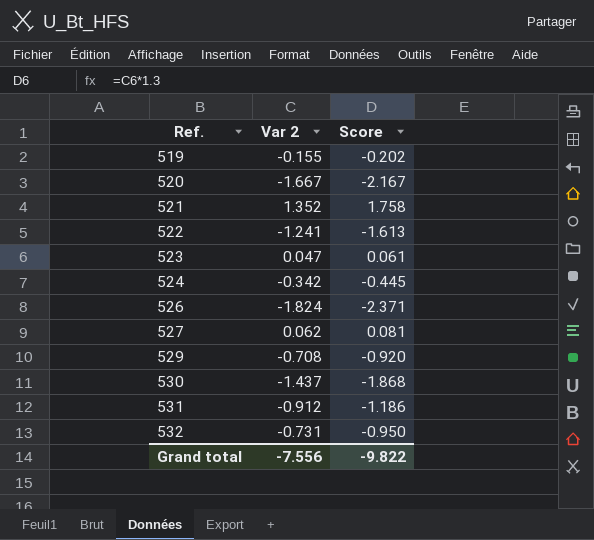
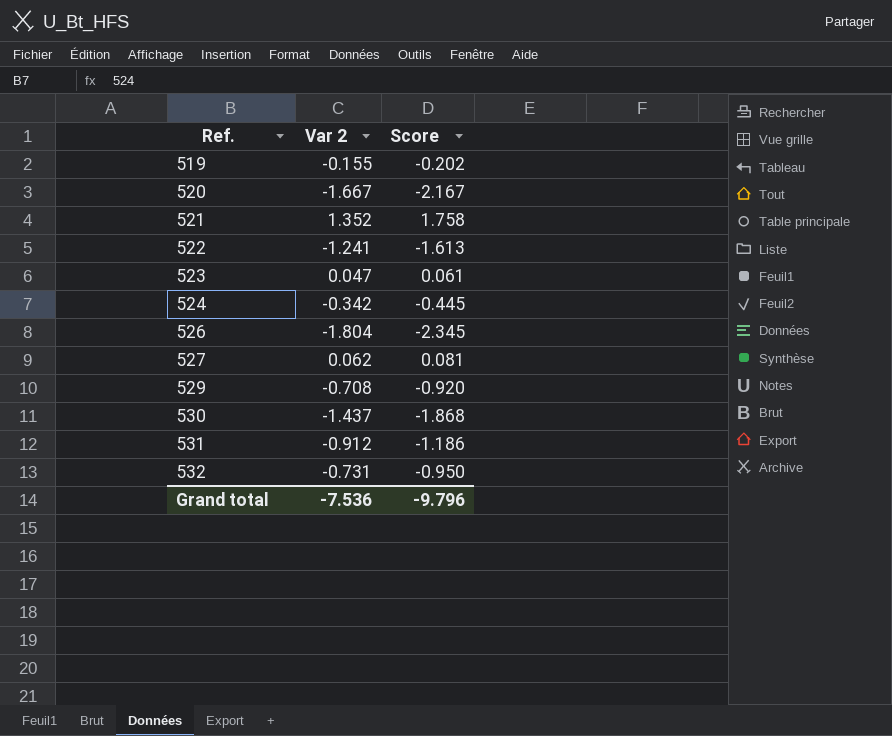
526 | Var 2: -1.824 -> -1.804
526 | Score: -2.371 -> -2.345
Grand total | Var 2: -7.556 -> -7.536
Grand total | Score: -9.822 -> -9.796

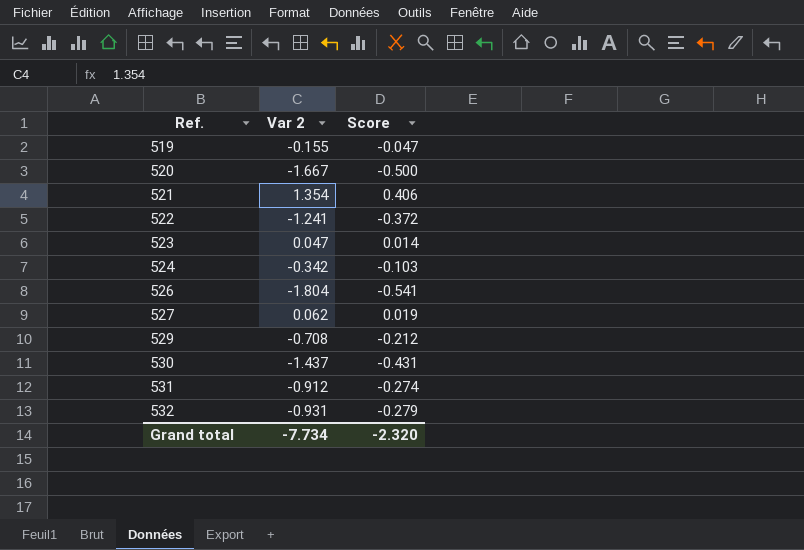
column Score | formula: [Var 2] * 1.3 -> [Var 2] * 0.3
521 | Var 2: 1.352 -> 1.354
532 | Var 2: -0.731 -> -0.931
Grand total | Var 2: -7.536 -> -7.734
Grand total | Score: -9.796 -> -2.320

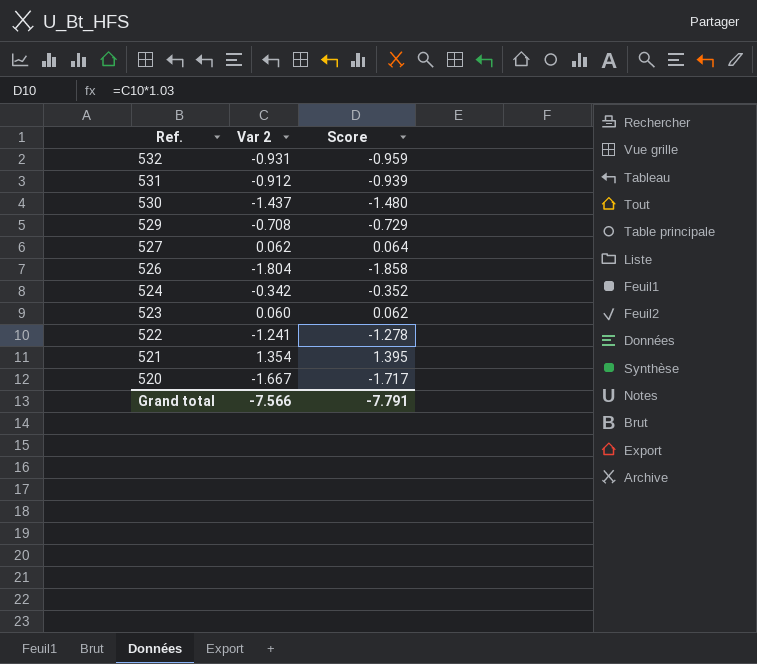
row order: Ref. ascending -> Ref. descending
column Score | formula: [Var 2] * 0.3 -> [Var 2] * 1.03
row 519: -0.155 | -0.047 -> none
523 | Var 2: 0.047 -> 0.060
Grand total | Var 2: -7.734 -> -7.566
Grand total | Score: -2.320 -> -7.791

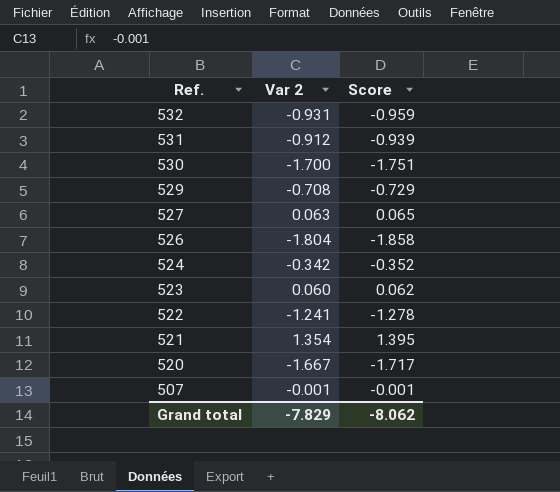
530 | Var 2: -1.437 -> -1.700
530 | Score: -1.480 -> -1.751
527 | Var 2: 0.062 -> 0.063
527 | Score: 0.064 -> 0.065
row 507: none -> -0.001 | -0.001
Grand total | Var 2: -7.566 -> -7.829
Grand total | Score: -7.791 -> -8.062

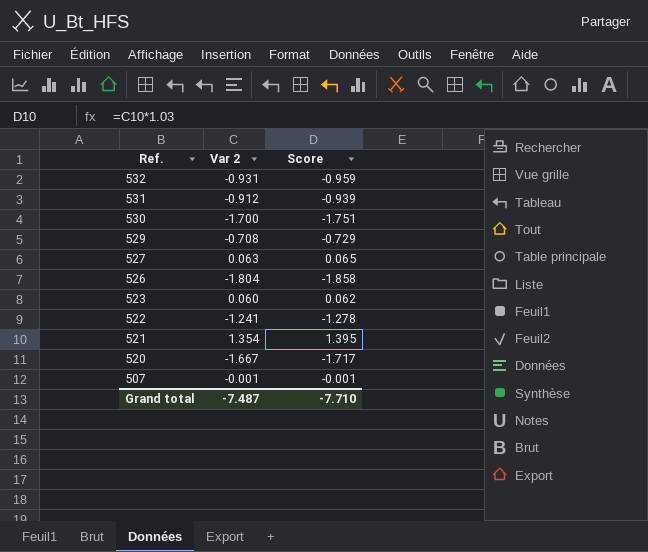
row 524: -0.342 | -0.352 -> none
Grand total | Var 2: -7.829 -> -7.487
Grand total | Score: -8.062 -> -7.710

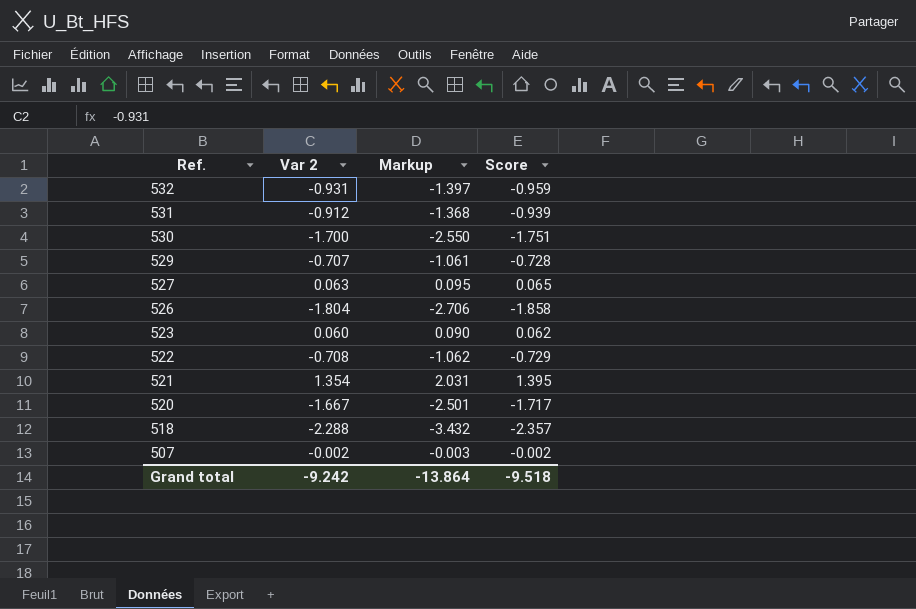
column Markup | formula: none -> [Var 2] * 1.5
529 | Var 2: -0.708 -> -0.707
529 | Score: -0.729 -> -0.728
522 | Var 2: -1.241 -> -0.708
522 | Score: -1.278 -> -0.729
row 518: none -> -2.288 | -3.432 | -2.357
507 | Var 2: -0.001 -> -0.002
507 | Score: -0.001 -> -0.002
Grand total | Var 2: -7.487 -> -9.242
Grand total | Score: -7.710 -> -9.518

